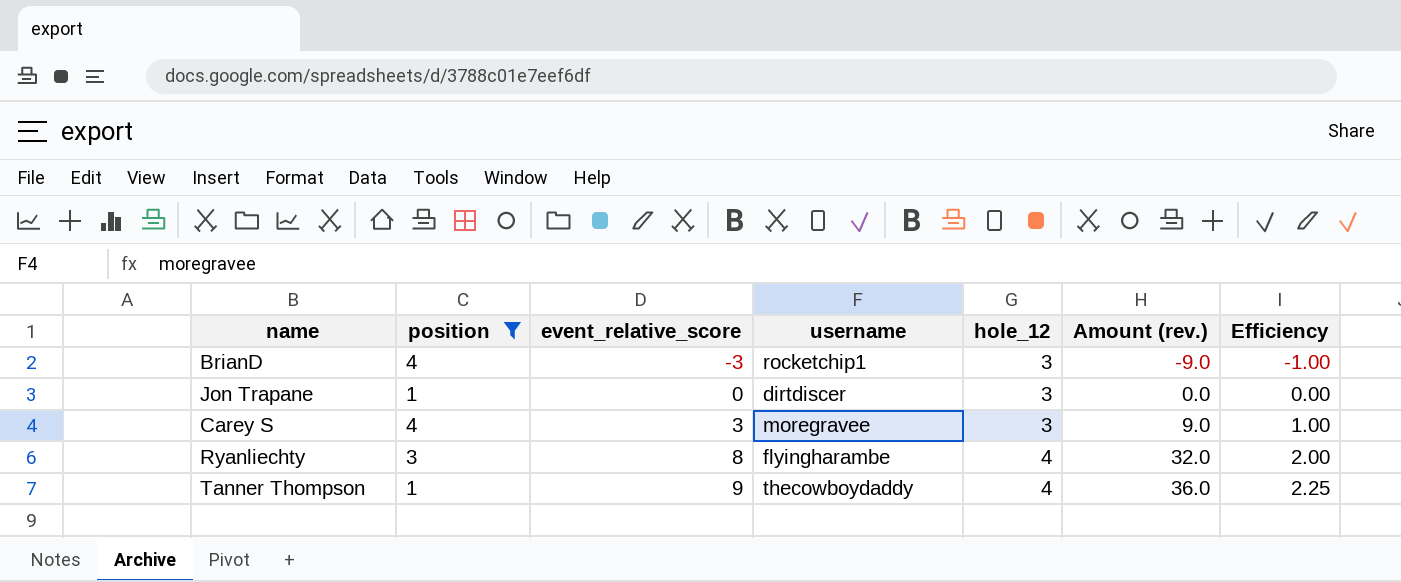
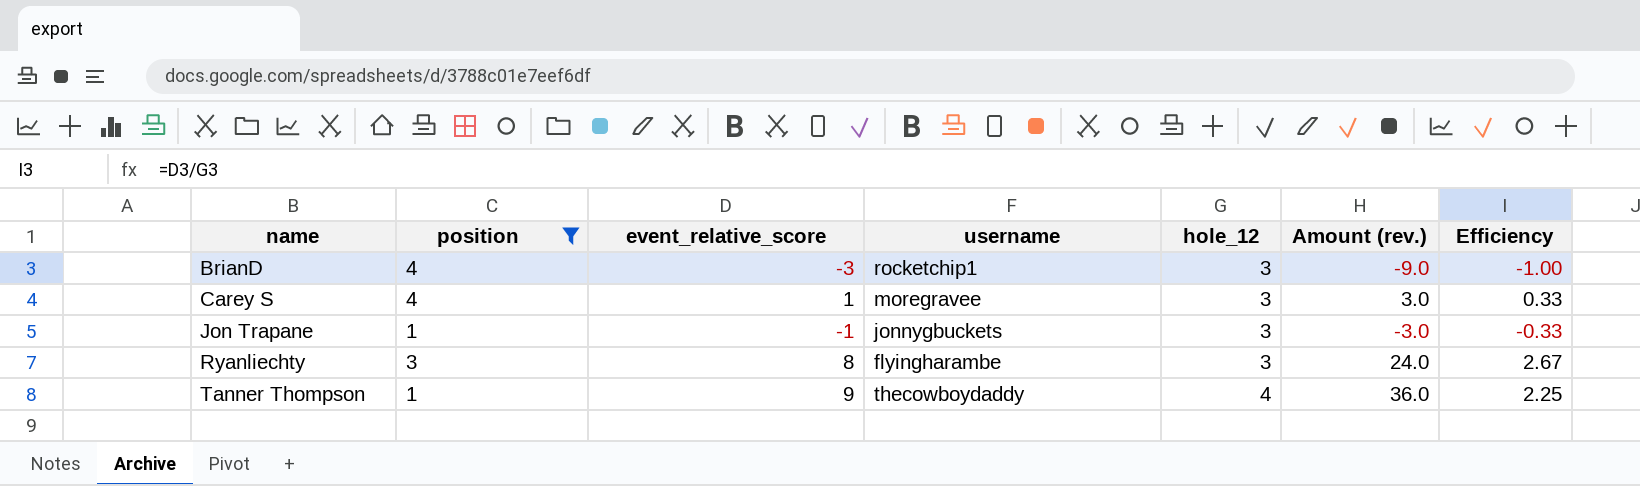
row order: event_relative_score ascending -> name ascending
Carey S | event_relative_score: 3 -> 1
Carey S | Amount (rev.): 9.0 -> 3.0
Carey S | Efficiency: 1.00 -> 0.33
Jon Trapane | event_relative_score: 0 -> -1
Jon Trapane | username: dirtdiscer -> jonnygbuckets
Jon Trapane | Amount (rev.): 0.0 -> -3.0
Jon Trapane | Efficiency: 0.00 -> -0.33
Ryanliechty | hole_12: 4 -> 3
Ryanliechty | Amount (rev.): 32.0 -> 24.0
Ryanliechty | Efficiency: 2.00 -> 2.67

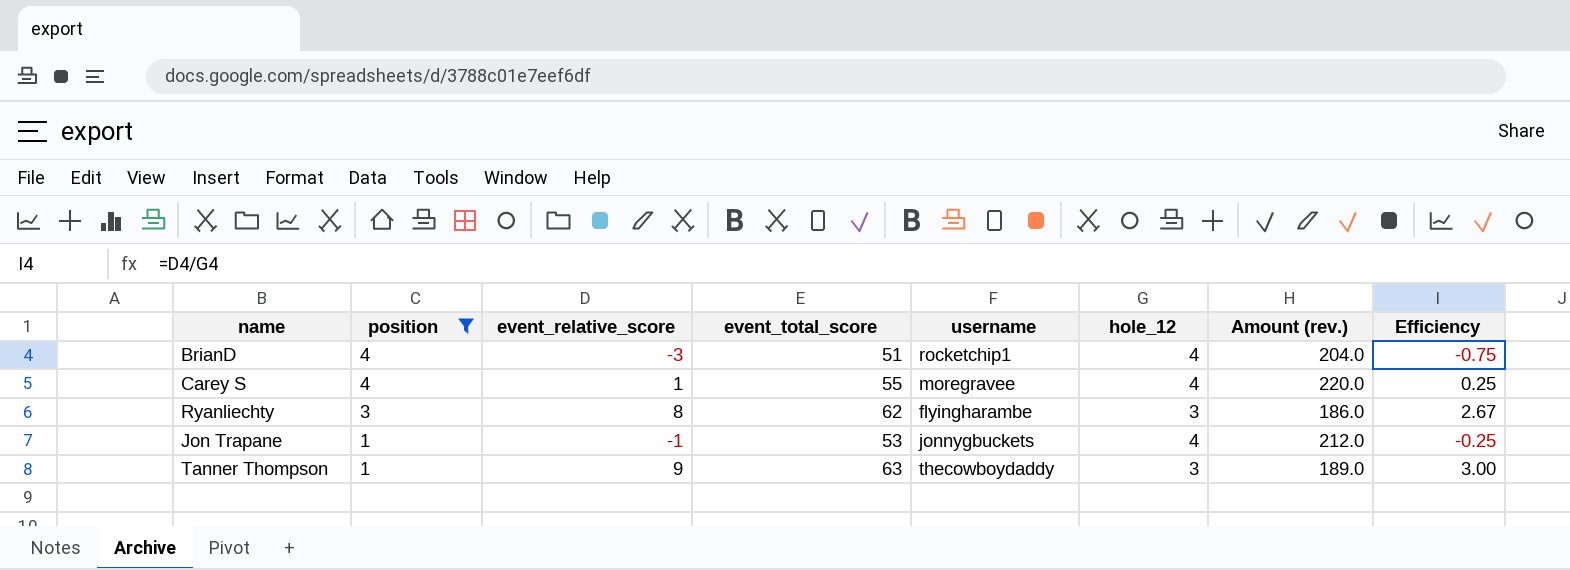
row order: name ascending -> position descending
column event_total_score | position: none -> 4
column Amount (rev.) | formula: [event_relative_score] * [hole_12] -> [event_total_score] * [hole_12]
BrianD | hole_12: 3 -> 4
BrianD | Efficiency: -1.00 -> -0.75
Carey S | hole_12: 3 -> 4
Carey S | Efficiency: 0.33 -> 0.25
Jon Trapane | hole_12: 3 -> 4
Jon Trapane | Efficiency: -0.33 -> -0.25
Tanner Thompson | hole_12: 4 -> 3
Tanner Thompson | Efficiency: 2.25 -> 3.00

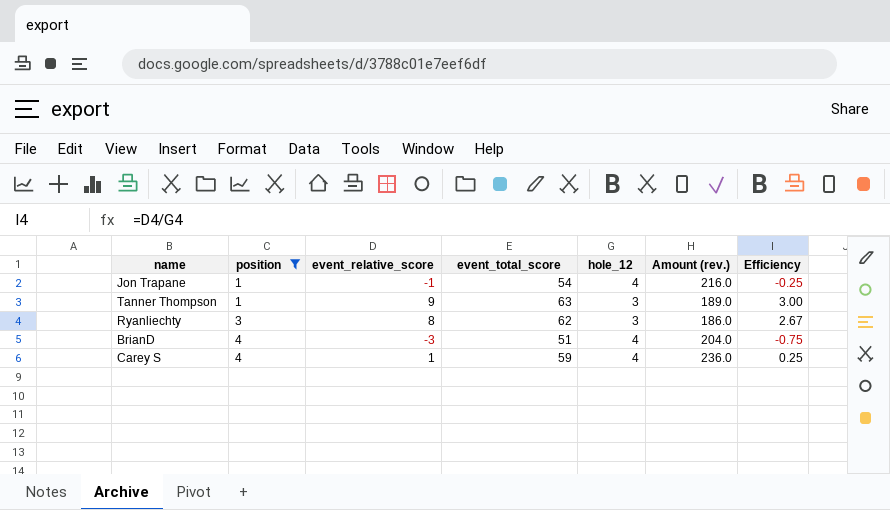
row order: position descending -> position ascending
column username | position: 5 -> none
Jon Trapane | event_total_score: 53 -> 54
Jon Trapane | Amount (rev.): 212.0 -> 216.0
Carey S | event_total_score: 55 -> 59
Carey S | Amount (rev.): 220.0 -> 236.0

